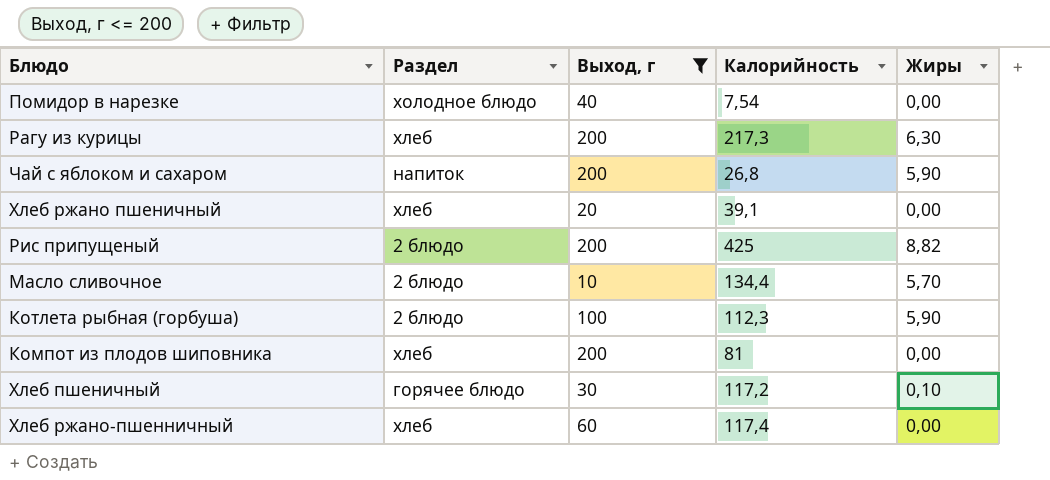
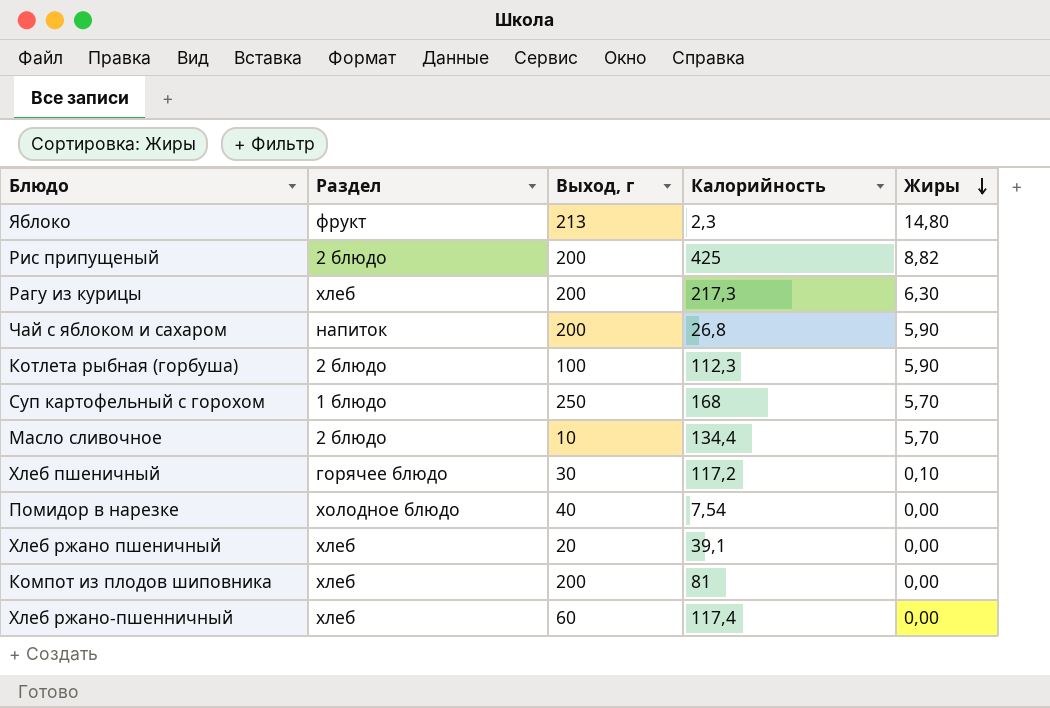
filter: Выход, г <= 200 -> none
row order: none -> Жиры descending

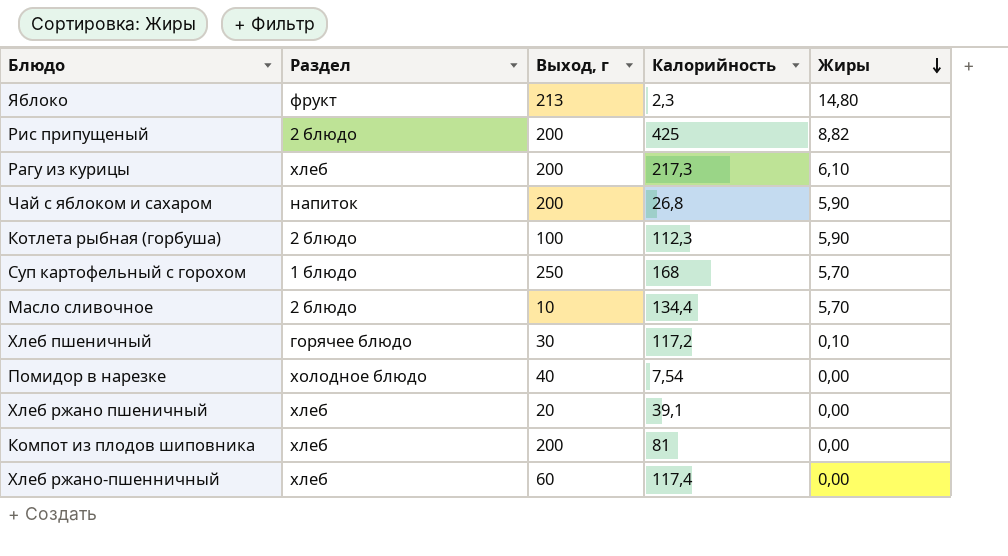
Рагу из курицы | Жиры: 6,30 -> 6,10

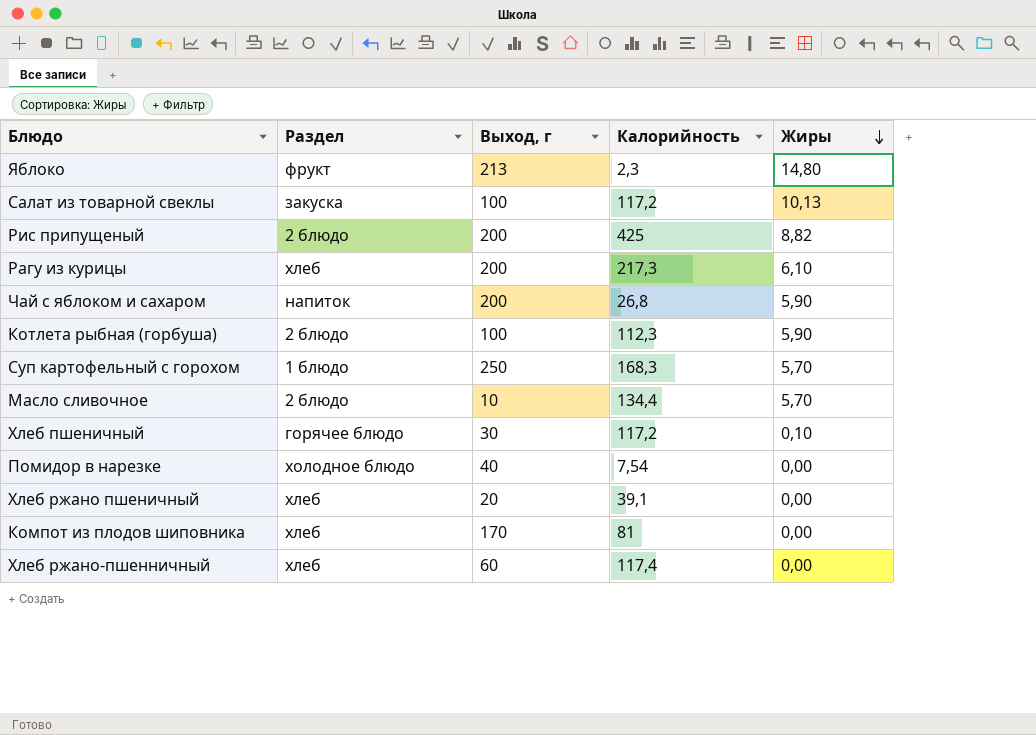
row Салат из товарной свеклы: none -> закуска | 100 | 117,2 | 10,13
Суп картофельный с горохом | Калорийность: 168 -> 168,3
Компот из плодов шиповника | Выход, г: 200 -> 170

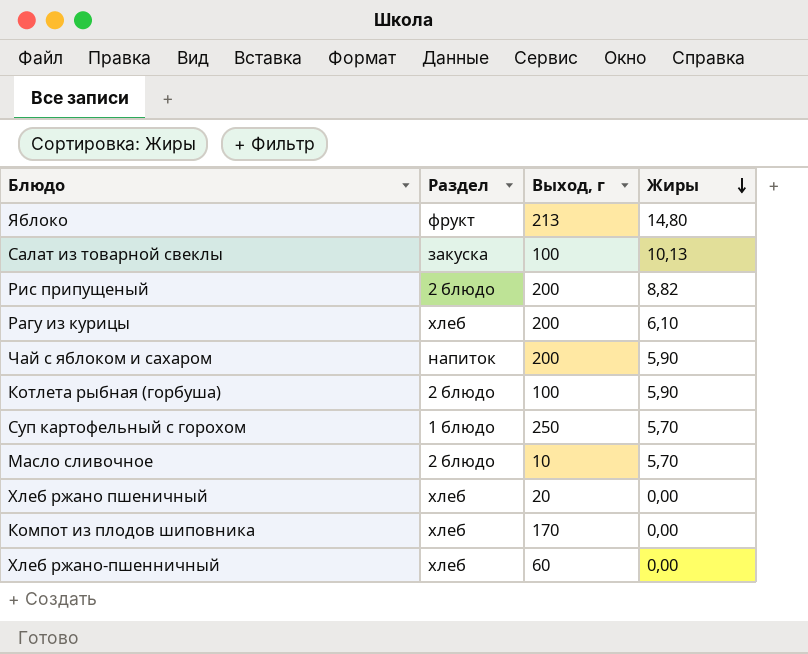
column Калорийность | position: 4 -> none
row Хлеб пшеничный: горячее блюдо | 30 | 117,2 | 0,10 -> none
row Помидор в нарезке: холодное блюдо | 40 | 7,54 | 0,00 -> none

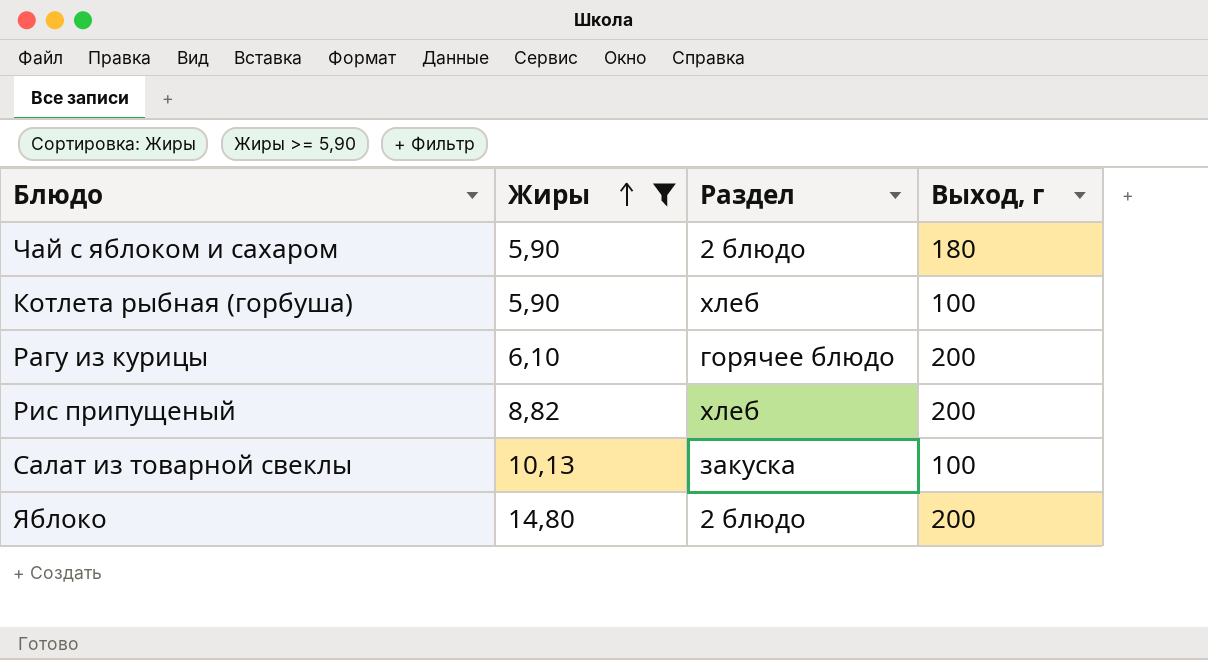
filter: none -> Жиры >= 5,90
row order: Жиры descending -> Жиры ascending
column Жиры | position: 4 -> 2
Чай с яблоком и сахаром | Раздел: напиток -> 2 блюдо
Чай с яблоком и сахаром | Выход, г: 200 -> 180
Котлета рыбная (горбуша) | Раздел: 2 блюдо -> хлеб
Рагу из курицы | Раздел: хлеб -> горячее блюдо
Рис припущеный | Раздел: 2 блюдо -> хлеб
Яблоко | Раздел: фрукт -> 2 блюдо
Яблоко | Выход, г: 213 -> 200

